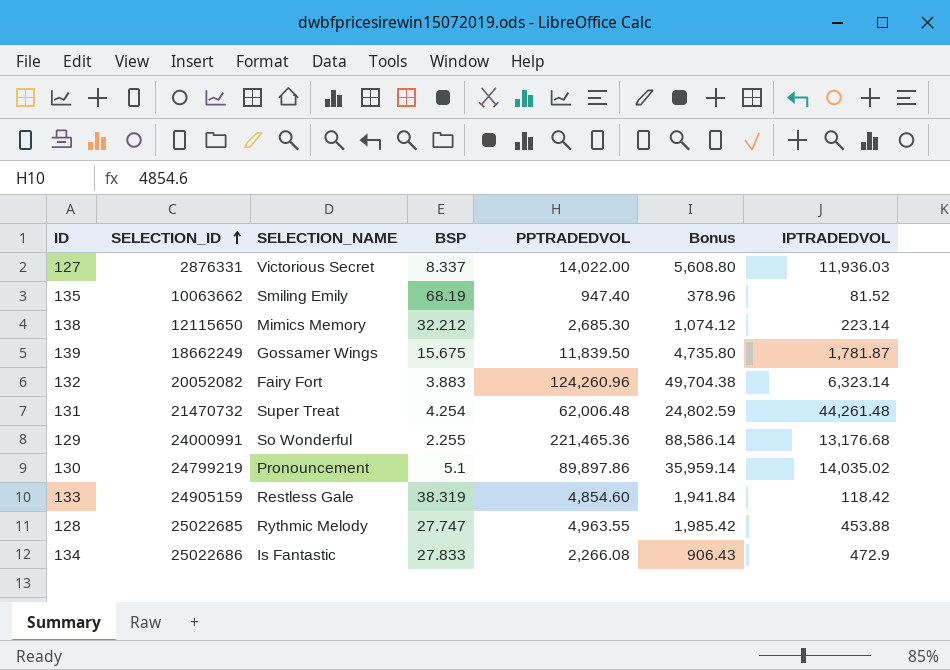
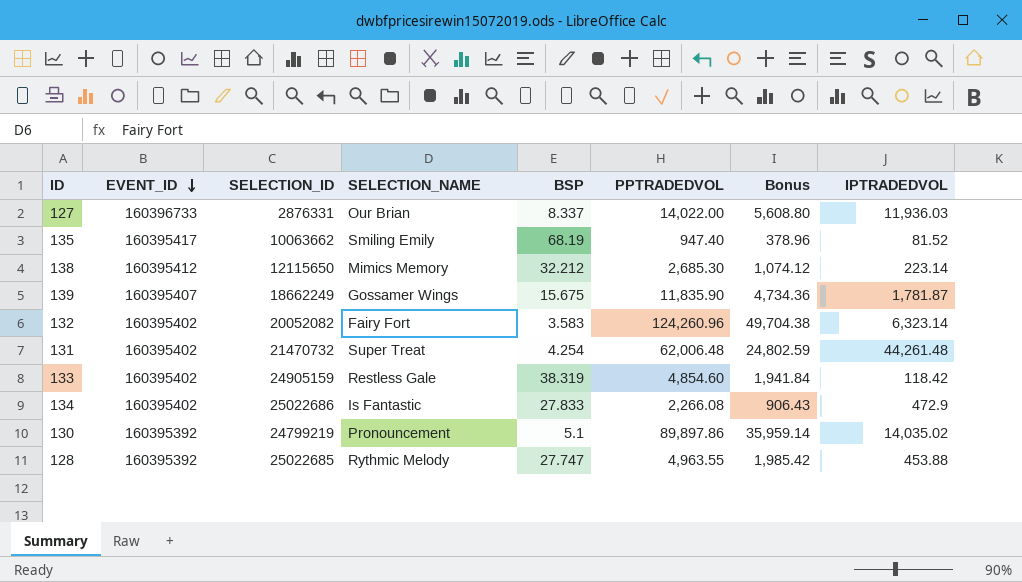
row order: SELECTION_ID ascending -> EVENT_ID descending
column EVENT_ID | position: none -> 2
row 129: 24000991 | So Wonderful | 2.255 | 221,465.36 | 88,586.14 | 13,176.68 -> none
127 | SELECTION_NAME: Victorious Secret -> Our Brian
139 | PPTRADEDVOL: 11,839.50 -> 11,835.90
139 | Bonus: 4,735.80 -> 4,734.36
132 | BSP: 3.883 -> 3.583

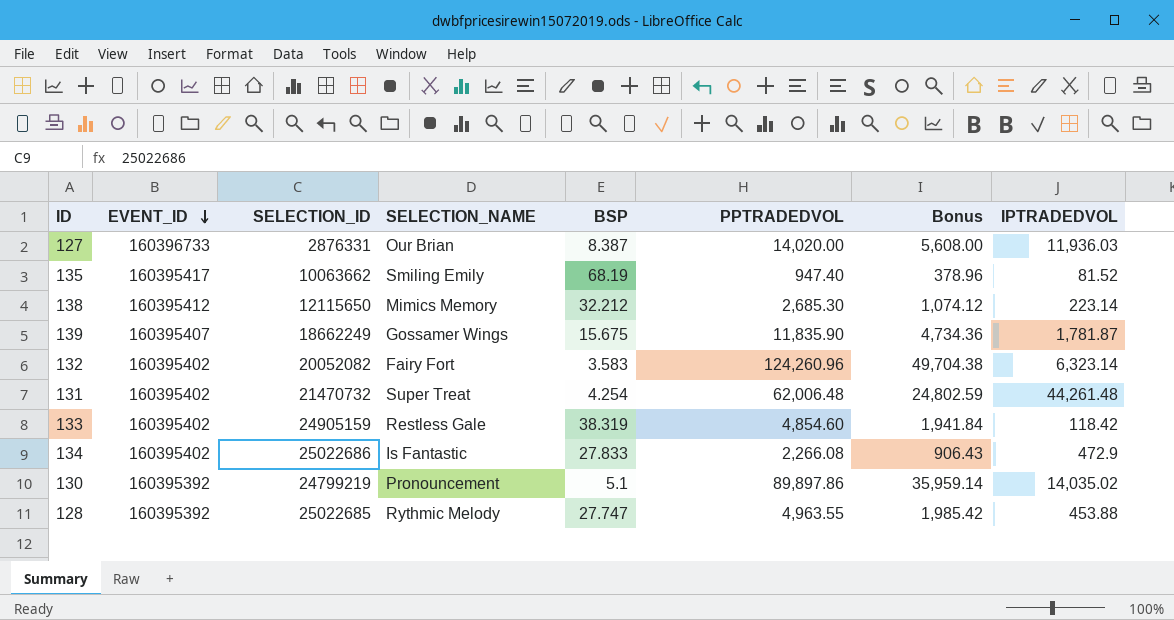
127 | BSP: 8.337 -> 8.387
127 | PPTRADEDVOL: 14,022.00 -> 14,020.00
127 | Bonus: 5,608.80 -> 5,608.00

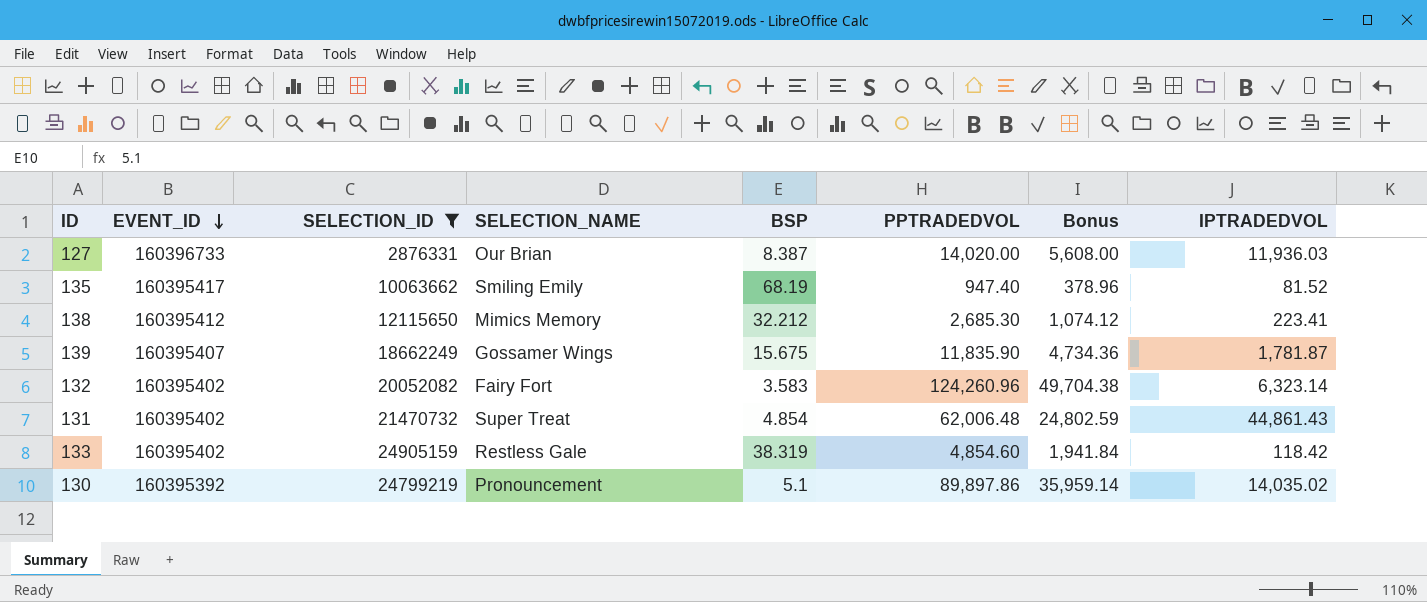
filter: none -> SELECTION_ID <= 24905159
138 | IPTRADEDVOL: 223.14 -> 223.41
131 | BSP: 4.254 -> 4.854
131 | IPTRADEDVOL: 44,261.48 -> 44,861.43

